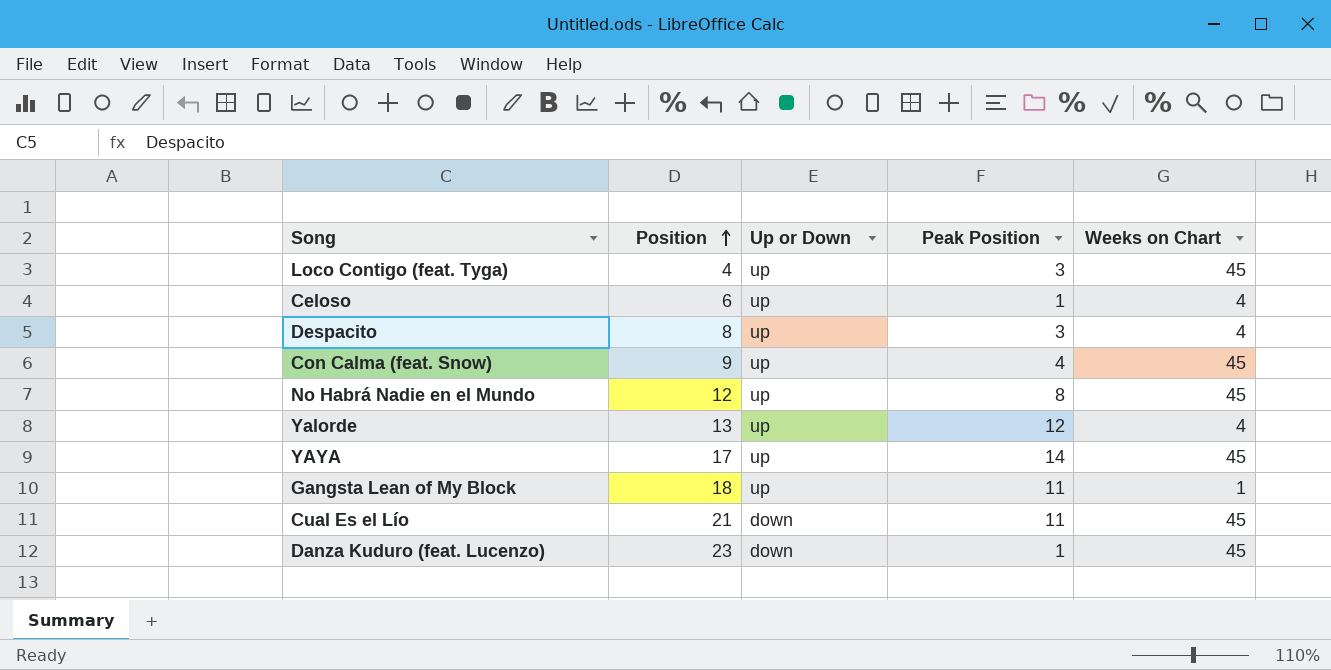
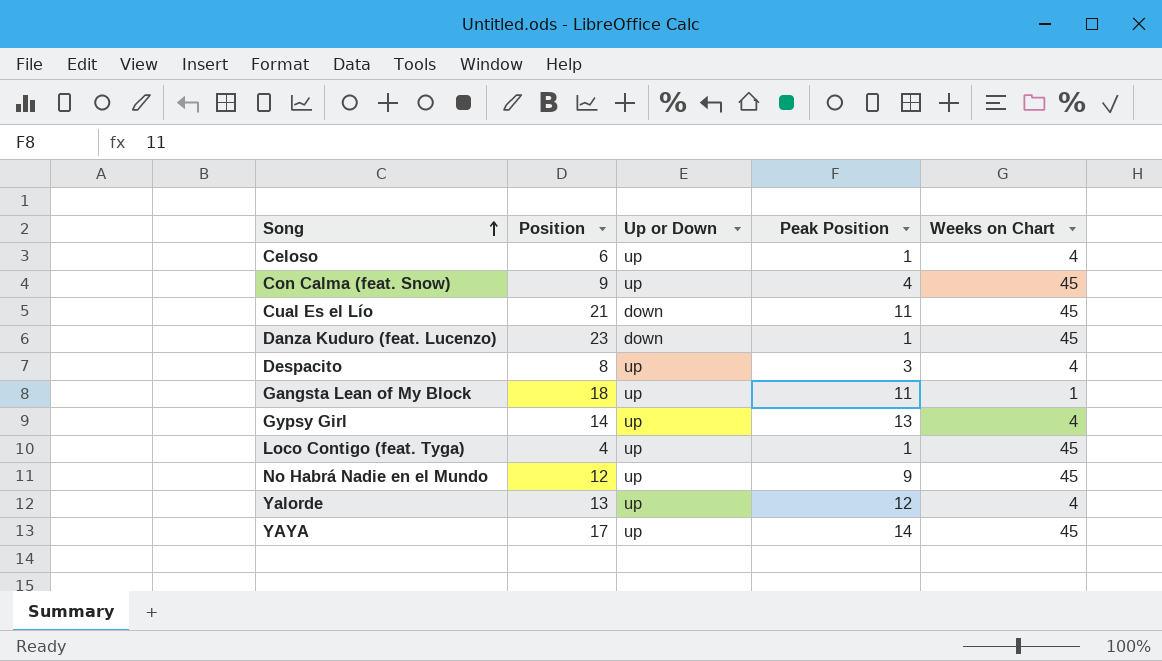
row order: Position ascending -> Song ascending
row Gypsy Girl: none -> 14 | up | 13 | 4
Loco Contigo (feat. Tyga) | Peak Position: 3 -> 1
No Habrá Nadie en el Mundo | Peak Position: 8 -> 9

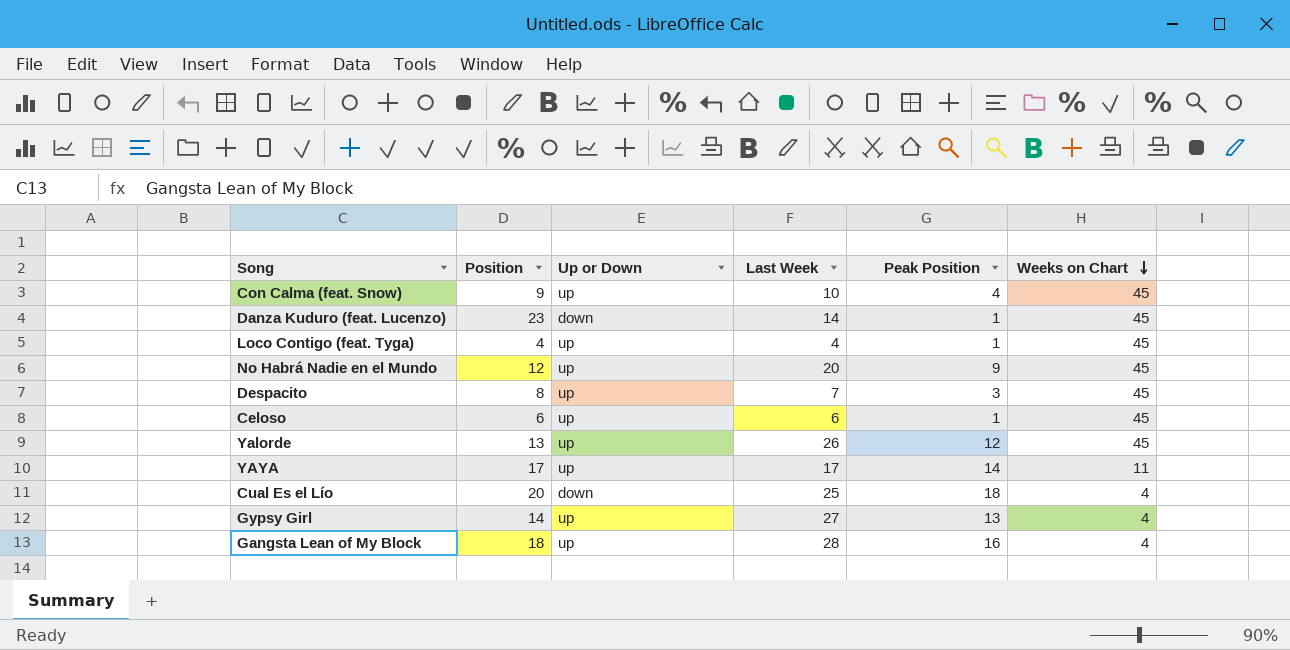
row order: Song ascending -> Weeks on Chart descending
column Last Week | position: none -> 4
Despacito | Weeks on Chart: 4 -> 45
Celoso | Weeks on Chart: 4 -> 45
Yalorde | Weeks on Chart: 4 -> 45
YAYA | Weeks on Chart: 45 -> 11
Cual Es el Lío | Position: 21 -> 20
Cual Es el Lío | Peak Position: 11 -> 18
Cual Es el Lío | Weeks on Chart: 45 -> 4
Gangsta Lean of My Block | Peak Position: 11 -> 16
Gangsta Lean of My Block | Weeks on Chart: 1 -> 4

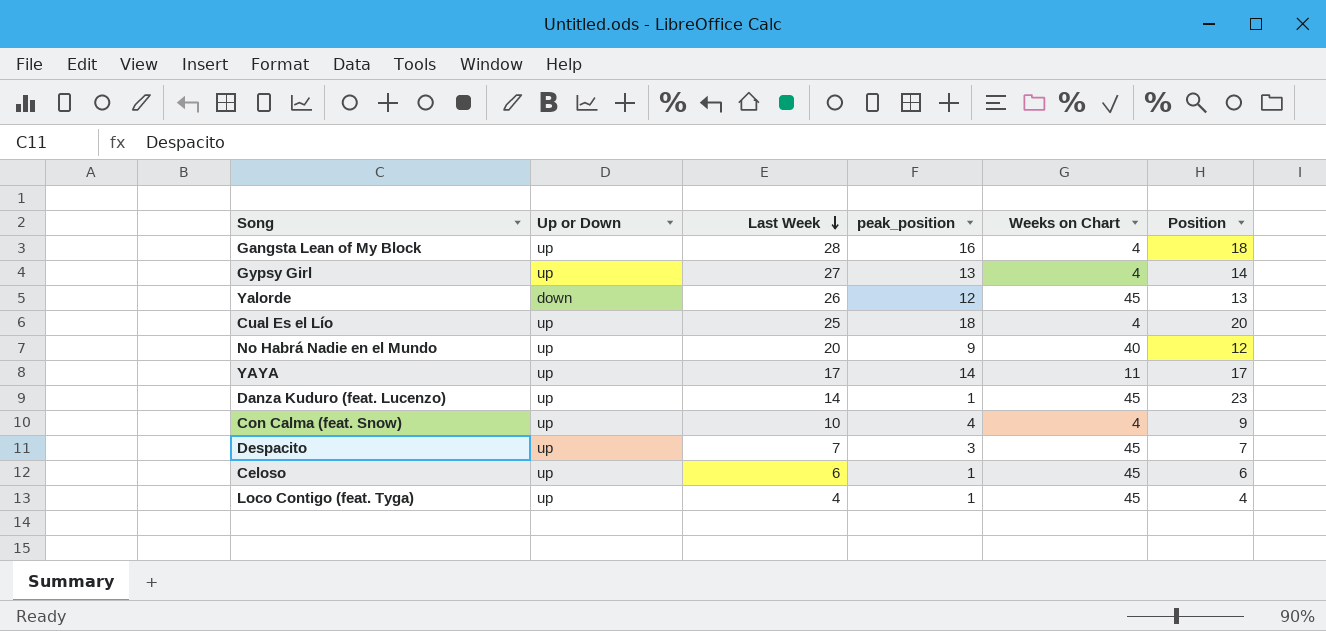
row order: Weeks on Chart descending -> Last Week descending
column name: Peak Position -> peak_position
column Position | position: 2 -> 6
Yalorde | Up or Down: up -> down
Cual Es el Lío | Up or Down: down -> up
No Habrá Nadie en el Mundo | Weeks on Chart: 45 -> 40
Danza Kuduro (feat. Lucenzo) | Up or Down: down -> up
Con Calma (feat. Snow) | Weeks on Chart: 45 -> 4
Despacito | Position: 8 -> 7

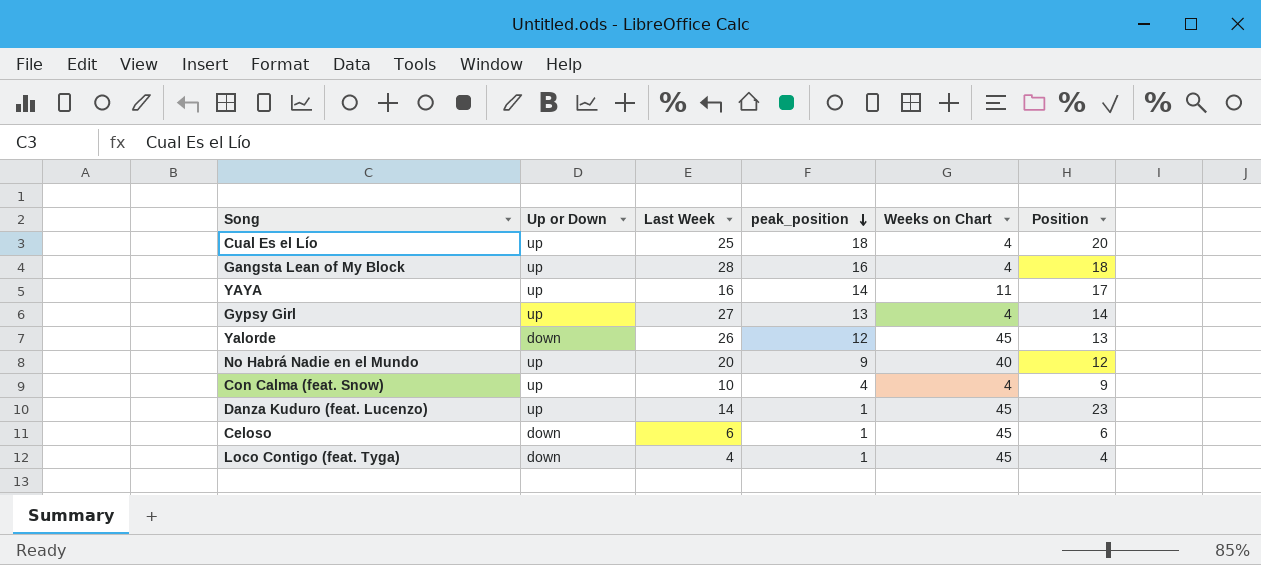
row order: Last Week descending -> peak_position descending
row Despacito: up | 7 | 3 | 45 | 7 -> none
YAYA | Last Week: 17 -> 16
Celoso | Up or Down: up -> down
Loco Contigo (feat. Tyga) | Up or Down: up -> down

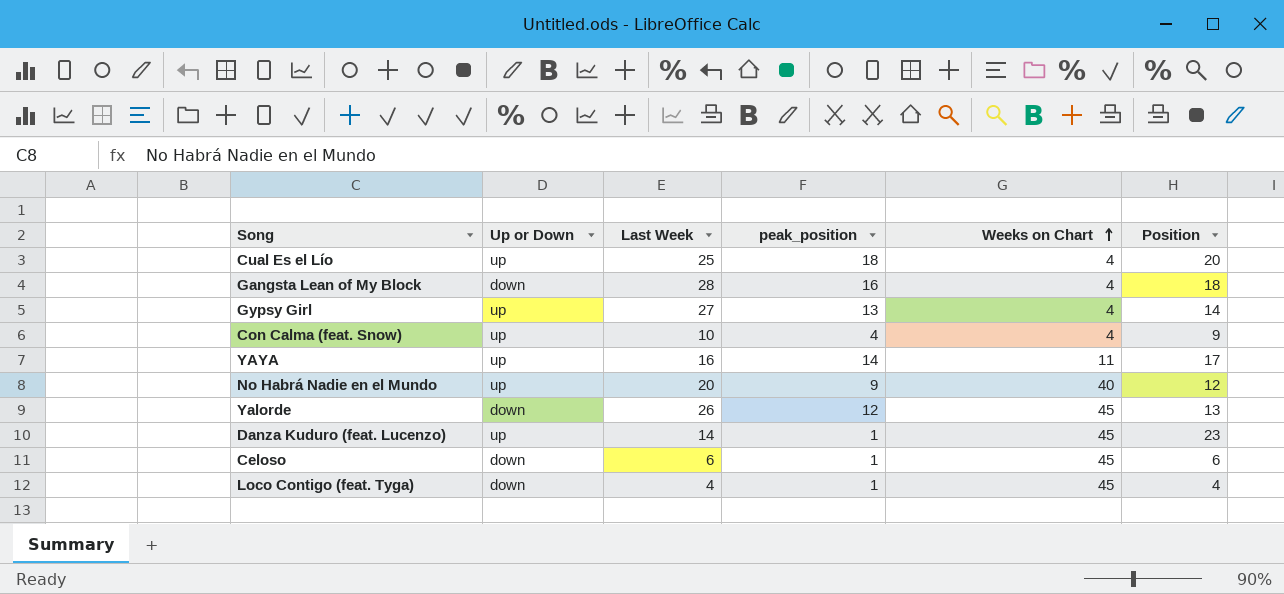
row order: peak_position descending -> Weeks on Chart ascending
Gangsta Lean of My Block | Up or Down: up -> down

